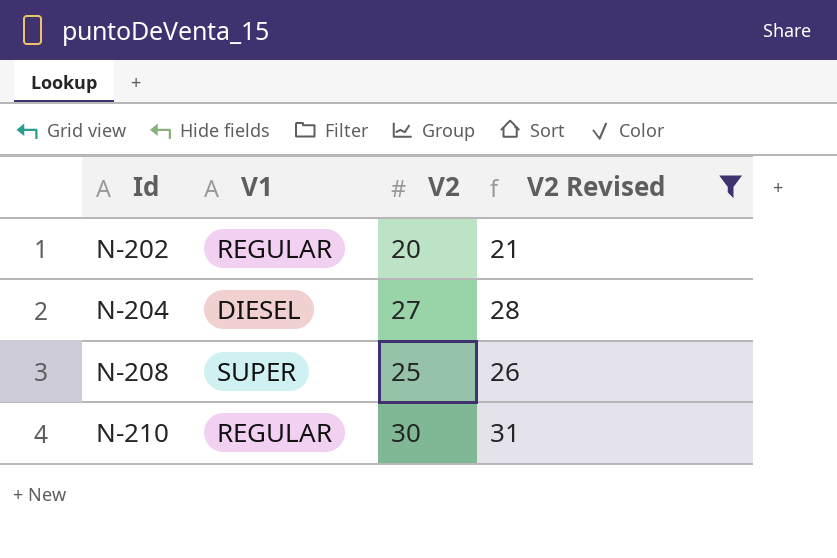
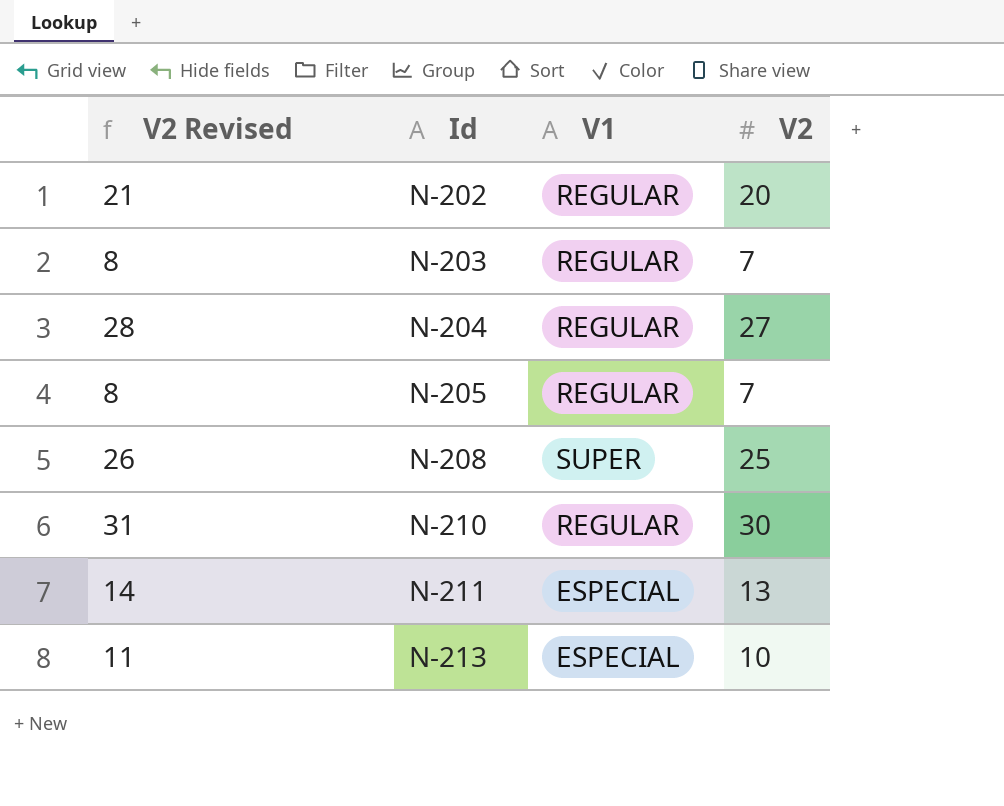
filter: V2 Revised >= 21 -> none
column V2 Revised | position: 4 -> 1
N-204 | V1: DIESEL -> REGULAR

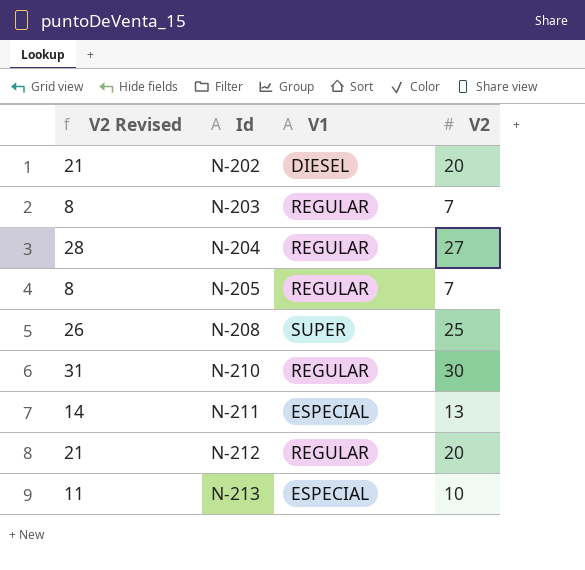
N-202 | V1: REGULAR -> DIESEL
row N-212: none -> 21 | REGULAR | 20

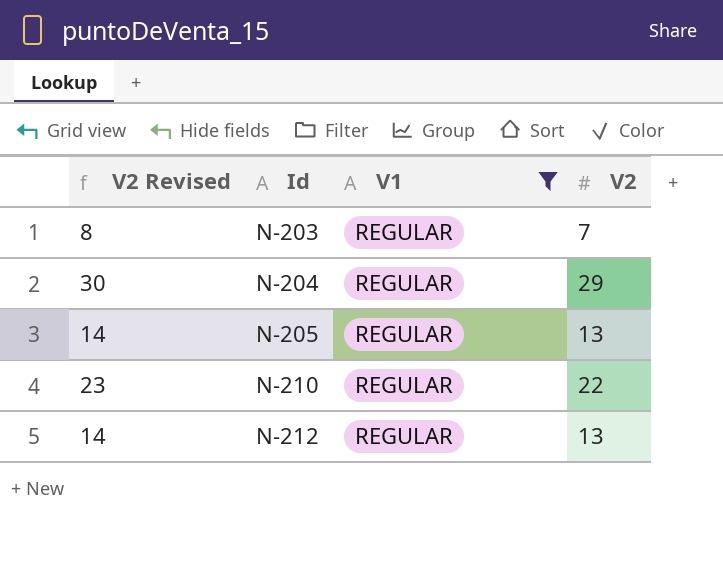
filter: none -> V1 = REGULAR
N-204 | V2 Revised: 28 -> 30
N-204 | V2: 27 -> 29
N-205 | V2 Revised: 8 -> 14
N-205 | V2: 7 -> 13
N-210 | V2 Revised: 31 -> 23
N-210 | V2: 30 -> 22
N-212 | V2 Revised: 21 -> 14
N-212 | V2: 20 -> 13

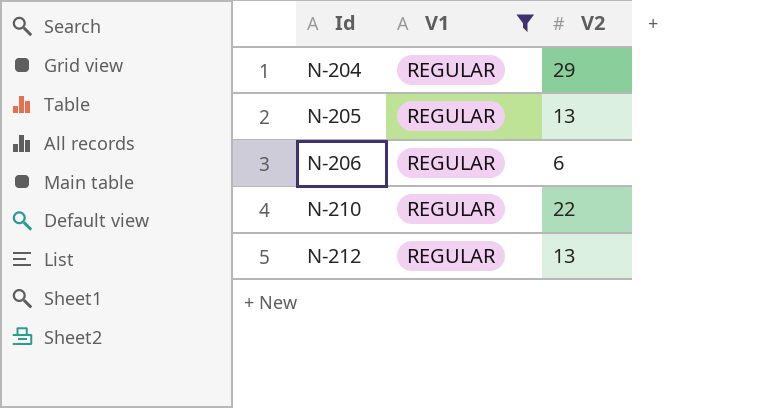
column V2 Revised | formula: [V2] + 1 -> none
row N-203: 8 | REGULAR | 7 -> none
row N-206: none -> REGULAR | 6

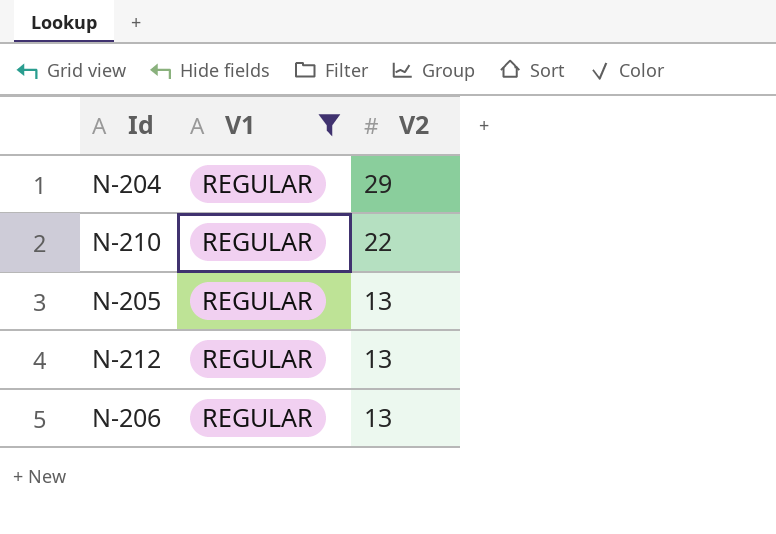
row order: Id ascending -> V2 descending
N-206 | V2: 6 -> 13

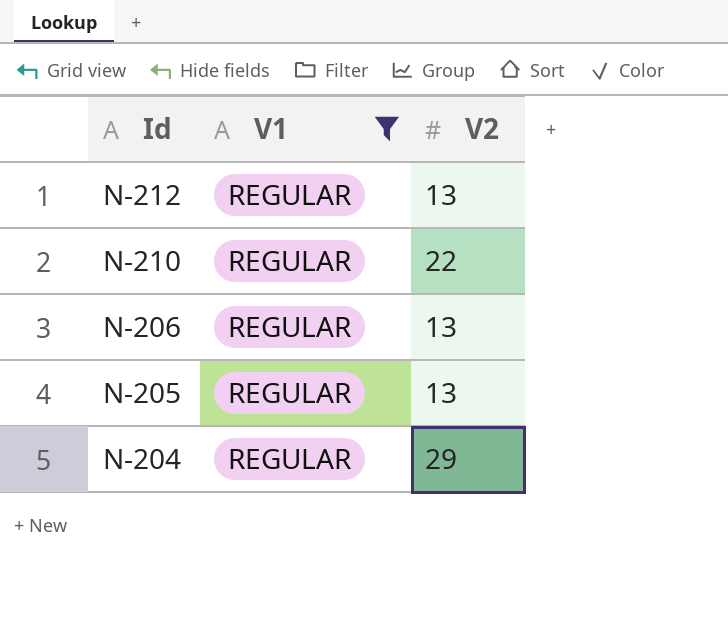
row order: V2 descending -> Id descending

